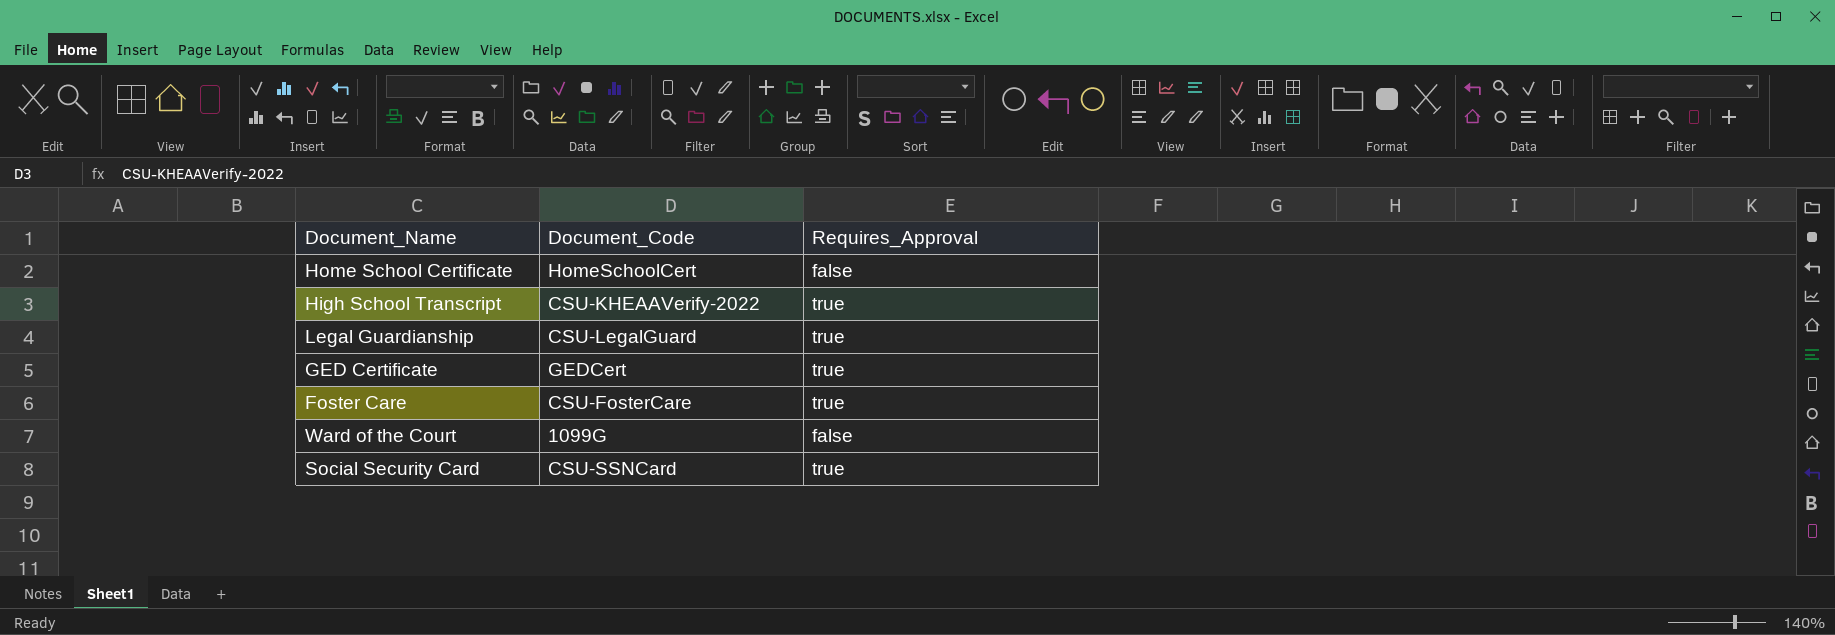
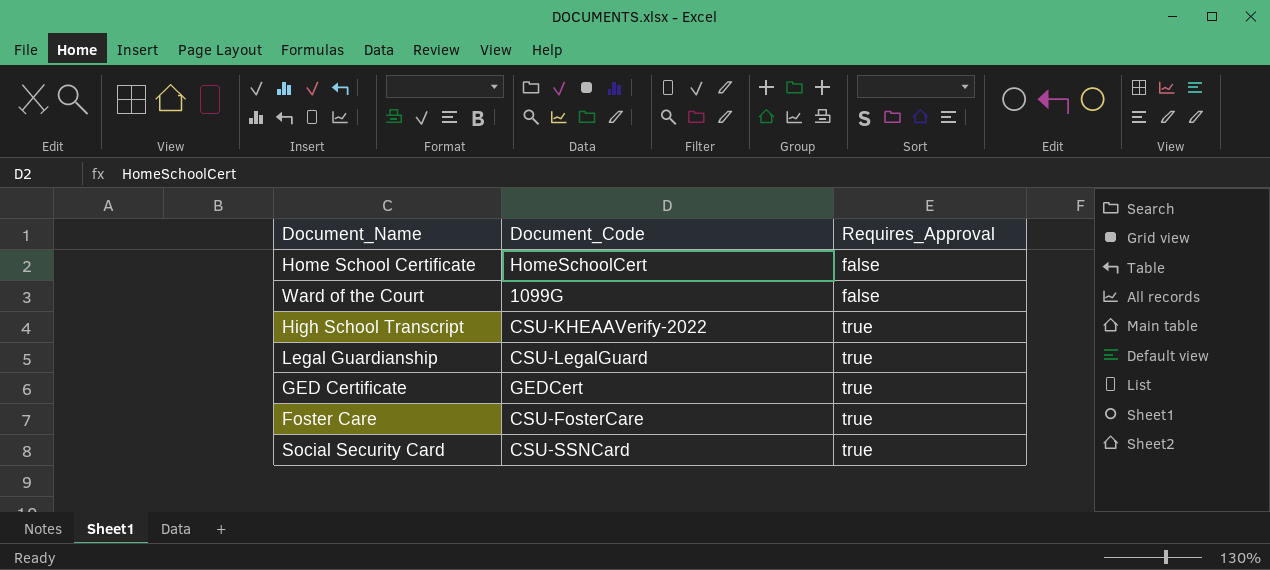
row order: none -> Requires_Approval ascending

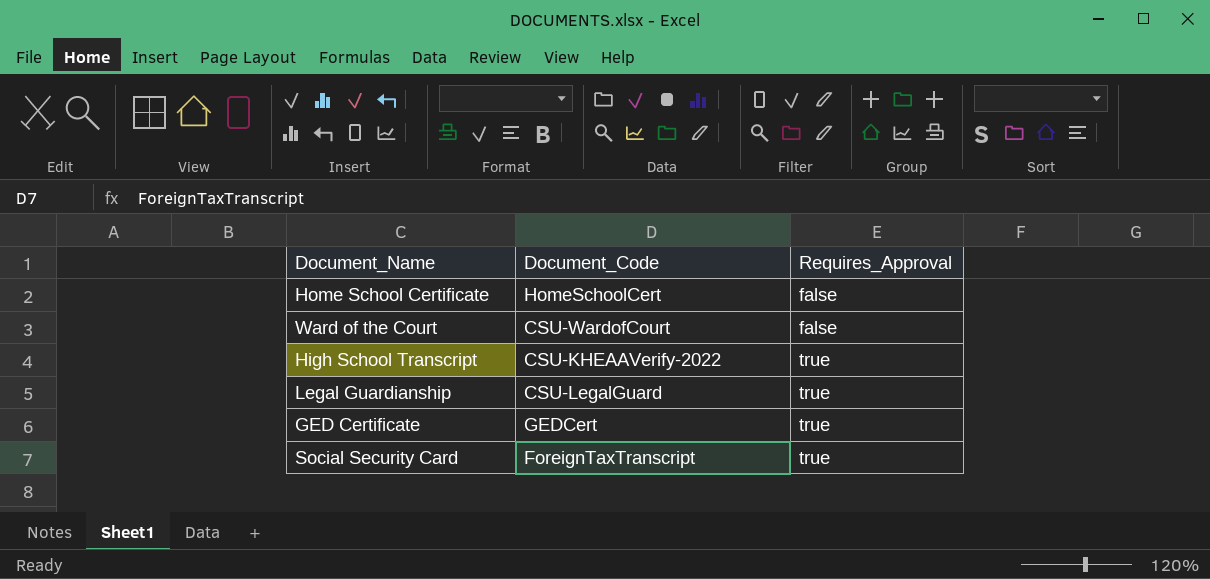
row Foster Care: CSU-FosterCare | true -> none
Ward of the Court | Document_Code: 1099G -> CSU-WardofCourt
Social Security Card | Document_Code: CSU-SSNCard -> ForeignTaxTranscript

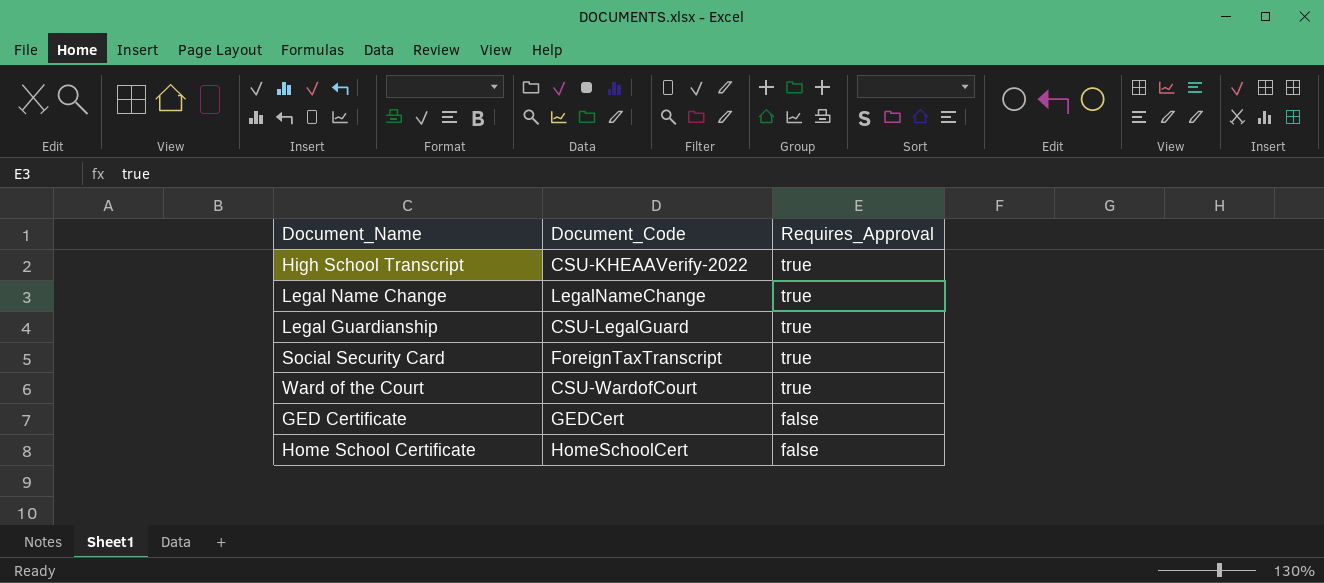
row order: Requires_Approval ascending -> Requires_Approval descending
row Legal Name Change: none -> LegalNameChange | true
Ward of the Court | Requires_Approval: false -> true
GED Certificate | Requires_Approval: true -> false

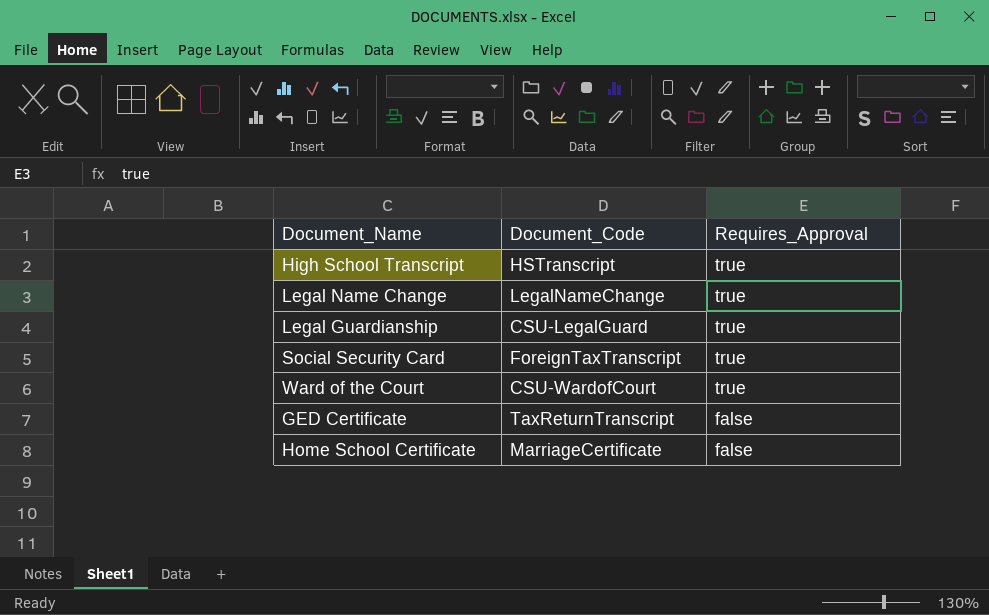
High School Transcript | Document_Code: CSU-KHEAAVerify-2022 -> HSTranscript
GED Certificate | Document_Code: GEDCert -> TaxReturnTranscript
Home School Certificate | Document_Code: HomeSchoolCert -> MarriageCertificate

